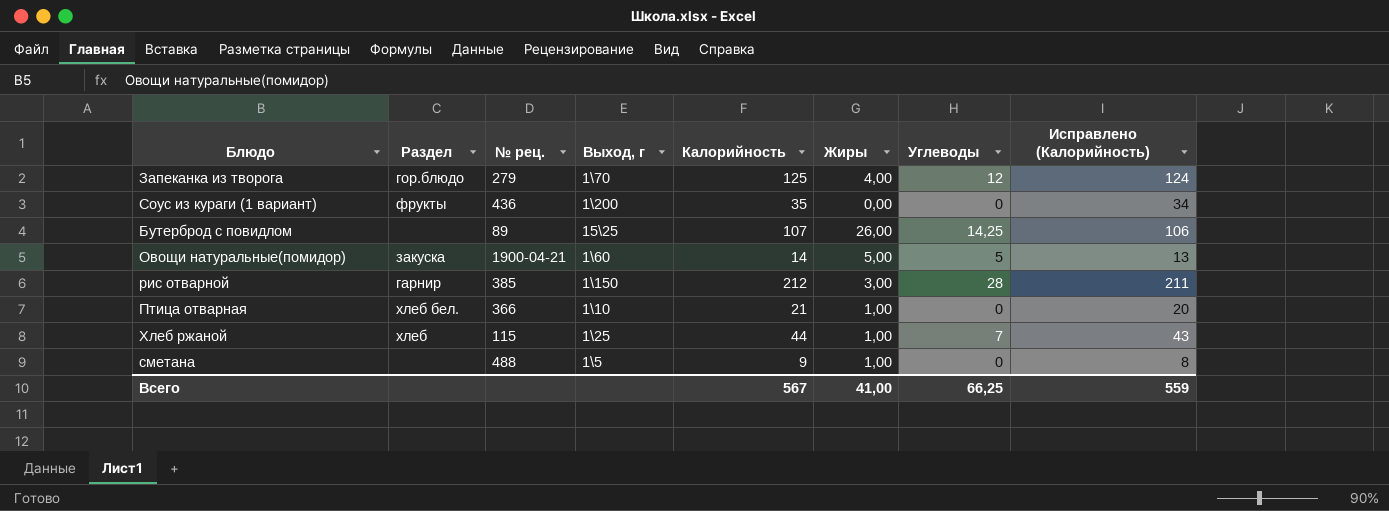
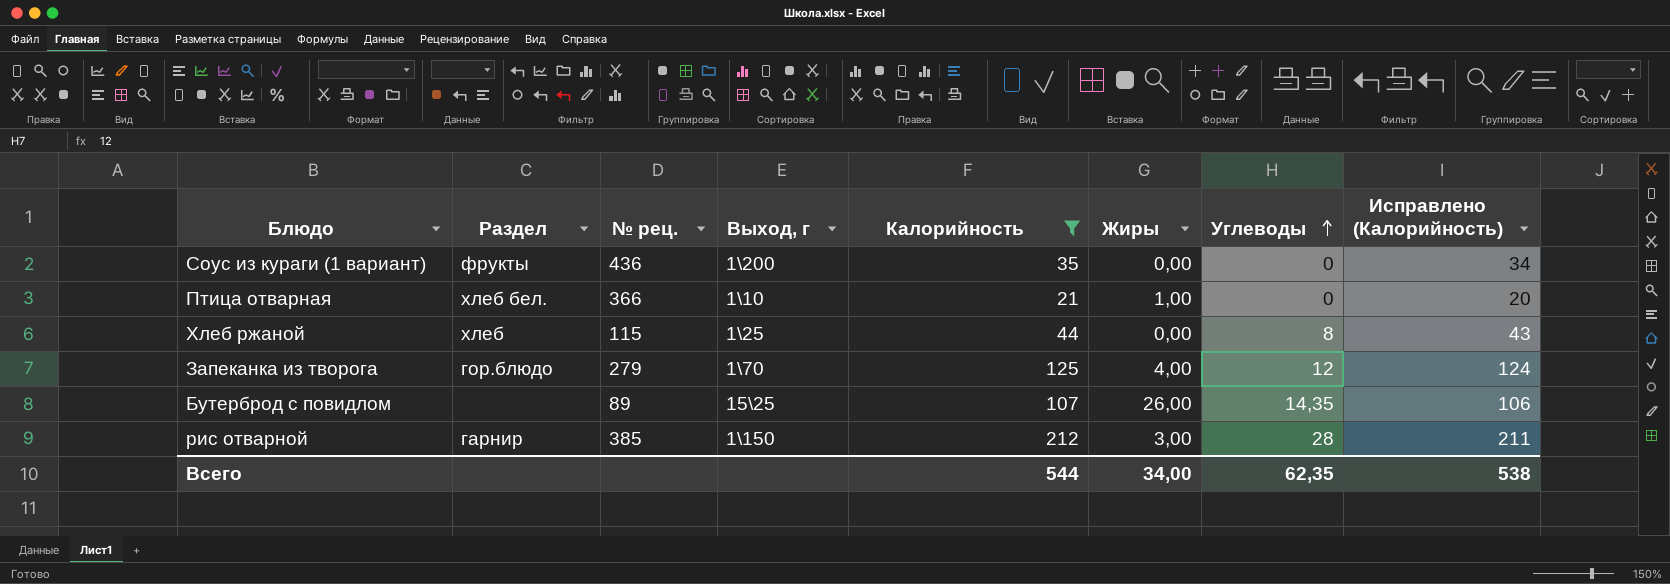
filter: none -> Калорийность >= 21
row order: none -> Углеводы ascending
Хлеб ржаной | Жиры: 1,00 -> 0,00
Хлеб ржаной | Углеводы: 7 -> 8
Бутерброд с повидлом | Углеводы: 14,25 -> 14,35
Всего | Калорийность: 567 -> 544
Всего | Жиры: 41,00 -> 34,00
Всего | Углеводы: 66,25 -> 62,35
Всего | Исправлено (Калорийность): 559 -> 538

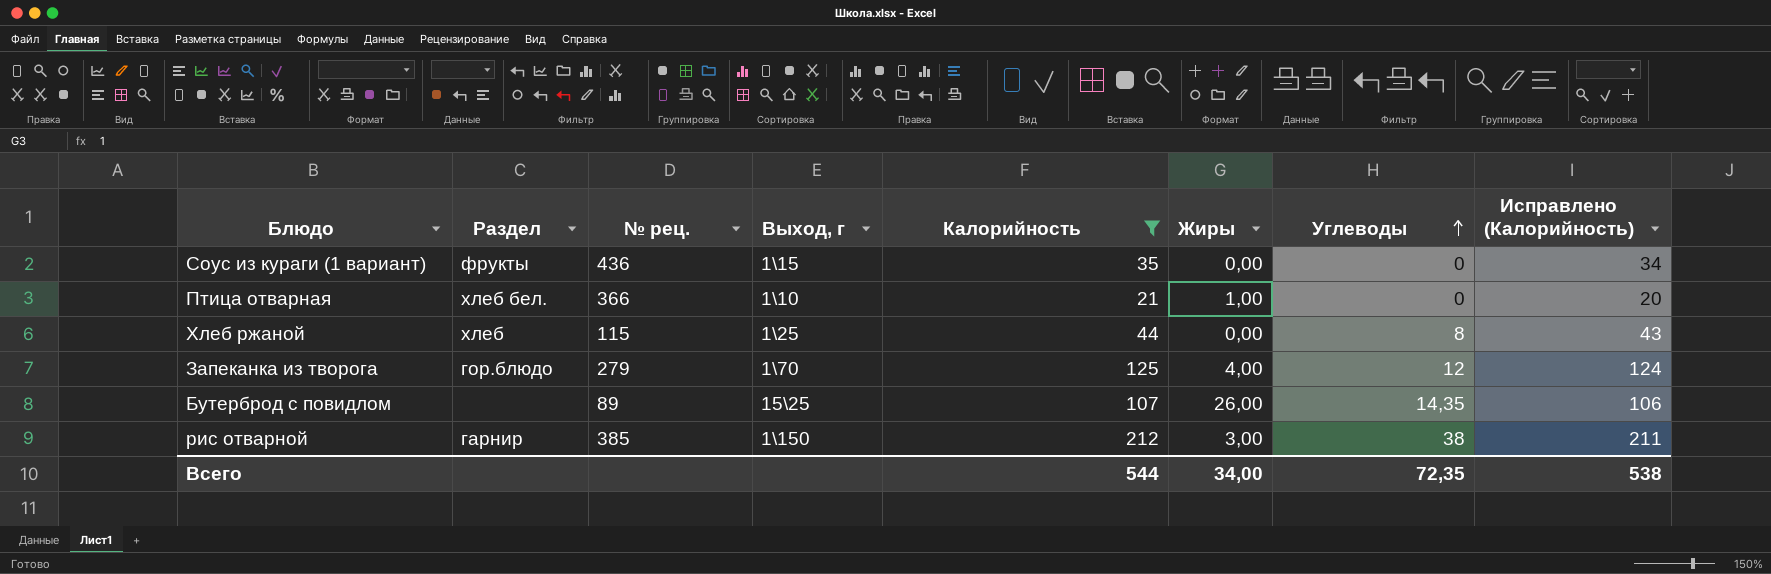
Соус из кураги (1 вариант) | Выход, г: 1\200 -> 1\15
рис отварной | Углеводы: 28 -> 38
Всего | Углеводы: 62,35 -> 72,35

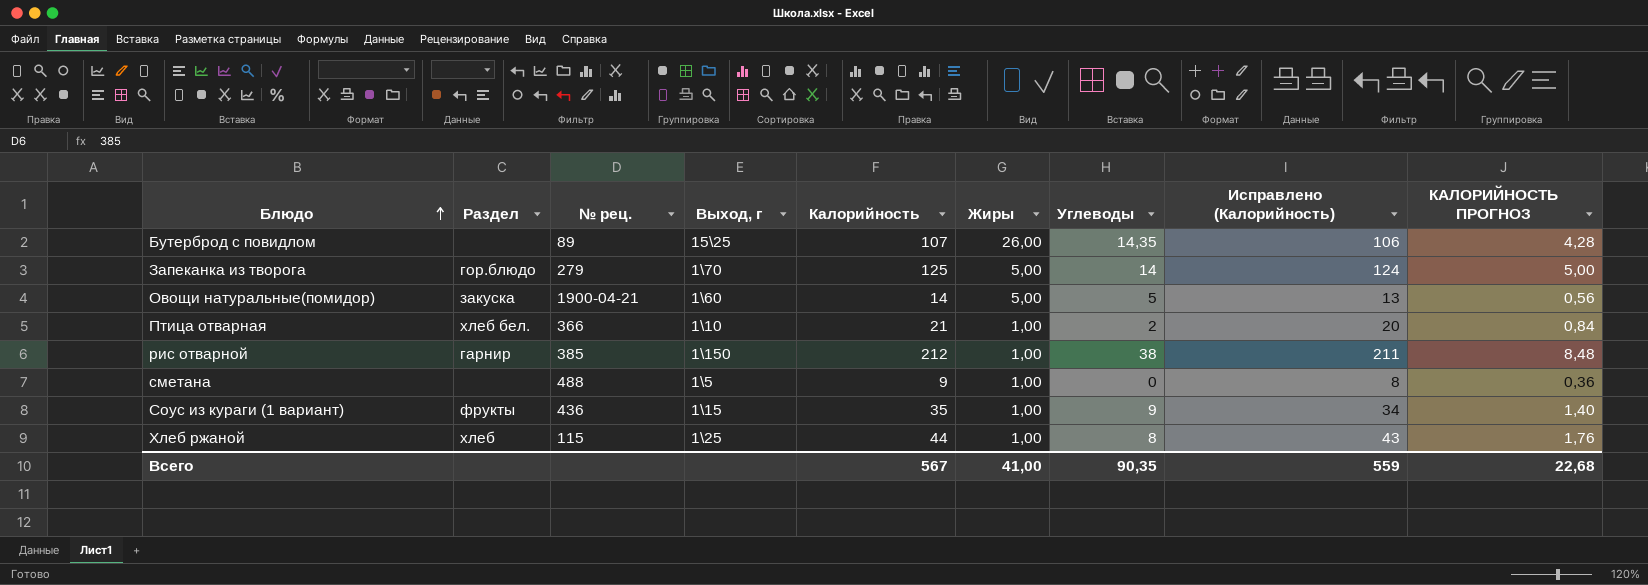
filter: Калорийность >= 21 -> none
row order: Углеводы ascending -> Блюдо ascending
column КАЛОРИЙНОСТЬ ПРОГНОЗ | formula: none -> [Калорийность] * 0,04
Запеканка из творога | Жиры: 4,00 -> 5,00
Запеканка из творога | Углеводы: 12 -> 14
Птица отварная | Углеводы: 0 -> 2
рис отварной | Жиры: 3,00 -> 1,00
Соус из кураги (1 вариант) | Жиры: 0,00 -> 1,00
Соус из кураги (1 вариант) | Углеводы: 0 -> 9
Хлеб ржаной | Жиры: 0,00 -> 1,00
Всего | Калорийность: 544 -> 567
Всего | Жиры: 34,00 -> 41,00
Всего | Углеводы: 72,35 -> 90,35
Всего | Исправлено (Калорийность): 538 -> 559

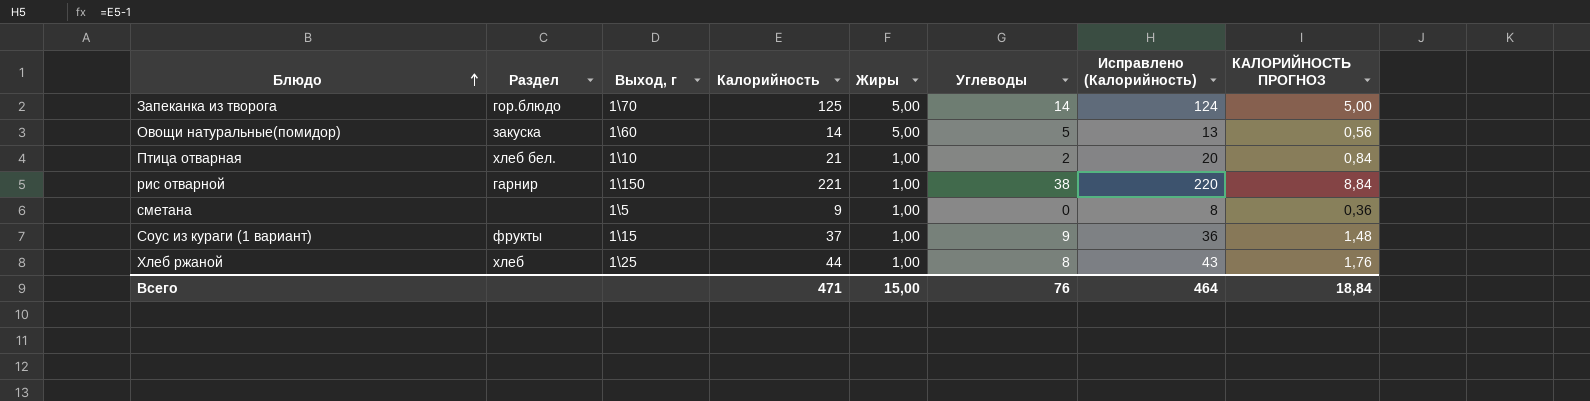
column № рец. | position: 3 -> none
row Бутерброд с повидлом: none | 89 | 15\25 | 107 | 26,00 | 14,35 | 106 | 4,28 -> none
рис отварной | Калорийность: 212 -> 221
рис отварной | Исправлено (Калорийность): 211 -> 220
рис отварной | КАЛОРИЙНОСТЬ ПРОГНОЗ: 8,48 -> 8,84
Соус из кураги (1 вариант) | Калорийность: 35 -> 37
Соус из кураги (1 вариант) | Исправлено (Калорийность): 34 -> 36
Соус из кураги (1 вариант) | КАЛОРИЙНОСТЬ ПРОГНОЗ: 1,40 -> 1,48
Всего | Калорийность: 567 -> 471
Всего | Жиры: 41,00 -> 15,00
Всего | Углеводы: 90,35 -> 76
Всего | Исправлено (Калорийность): 559 -> 464
Всего | КАЛОРИЙНОСТЬ ПРОГНОЗ: 22,68 -> 18,84

